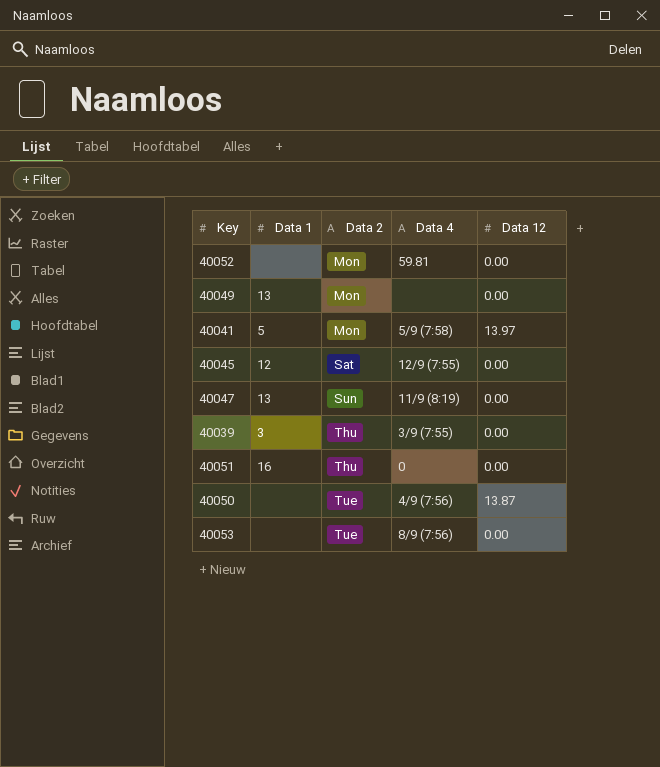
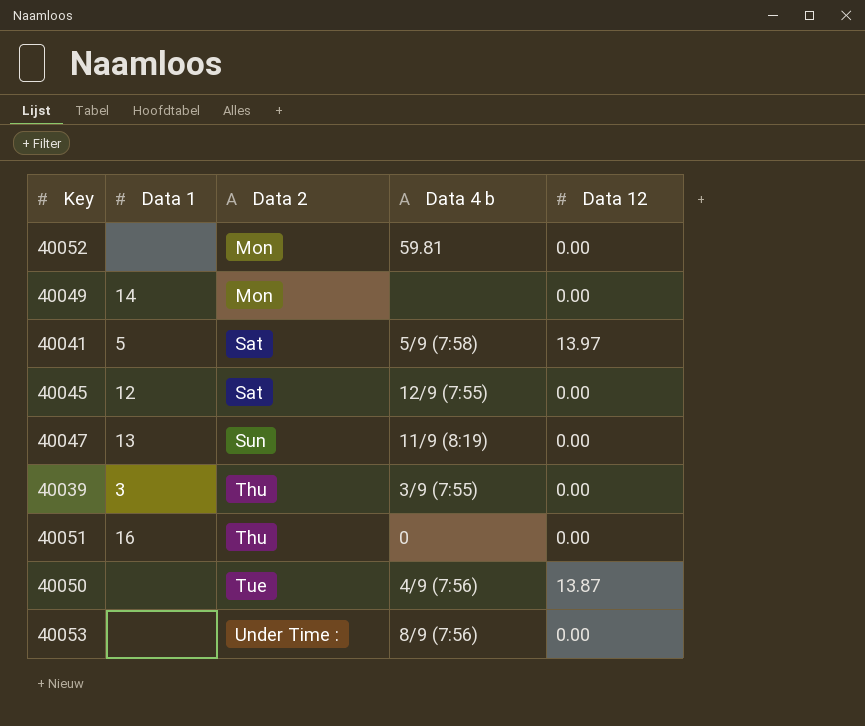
column name: Data 4 -> Data 4 b
40049 | Data 1: 13 -> 14
40041 | Data 2: Mon -> Sat
40053 | Data 2: Tue -> Under Time :

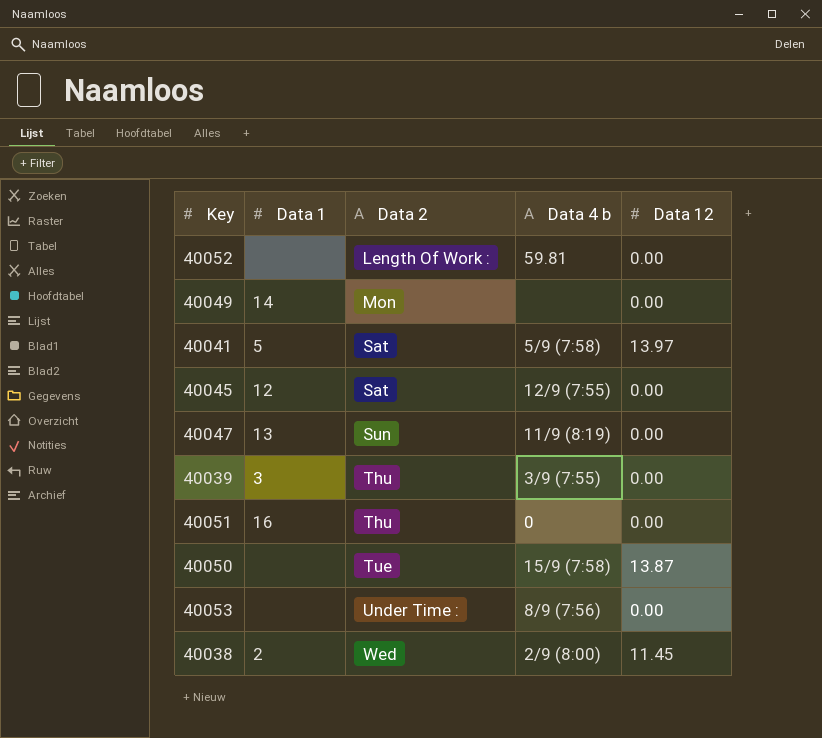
40052 | Data 2: Mon -> Length Of Work :
40050 | Data 4 b: 4/9 (7:56) -> 15/9 (7:58)
row 40038: none -> 2 | Wed | 2/9 (8:00) | 11.45

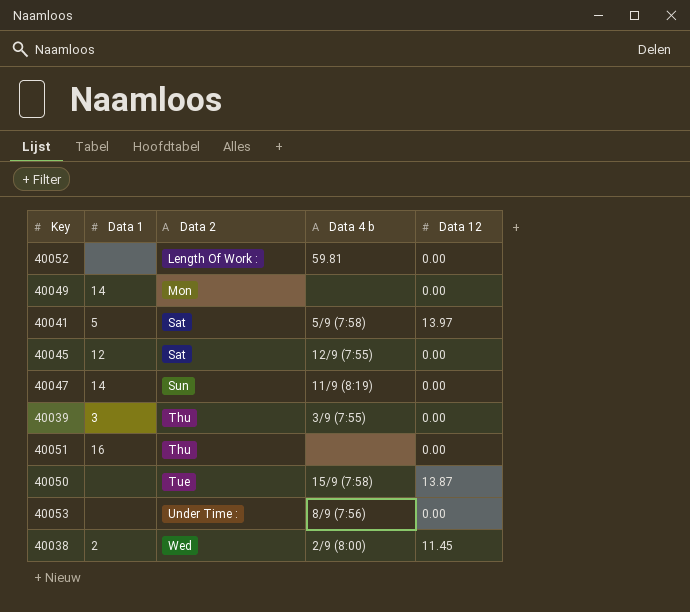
40047 | Data 1: 13 -> 14
40051 | Data 4 b: 0 -> none

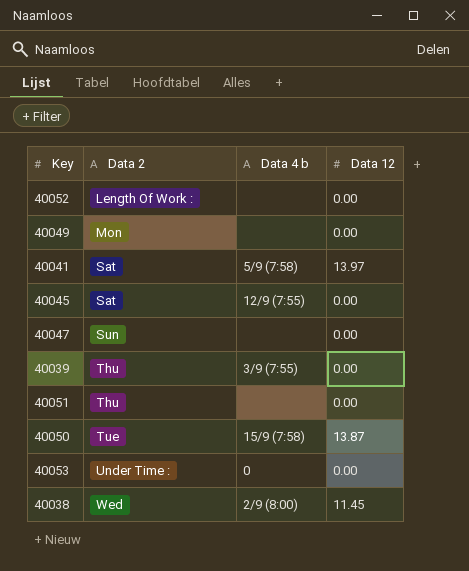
column Data 1 | position: 2 -> none
40052 | Data 4 b: 59.81 -> none
40047 | Data 4 b: 11/9 (8:19) -> none
40053 | Data 4 b: 8/9 (7:56) -> 0

